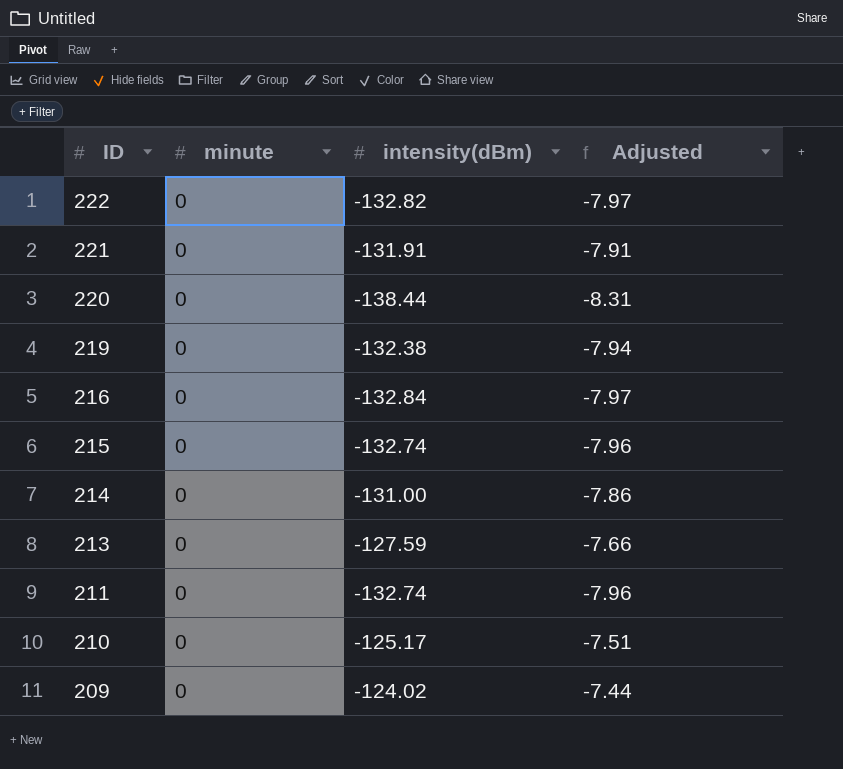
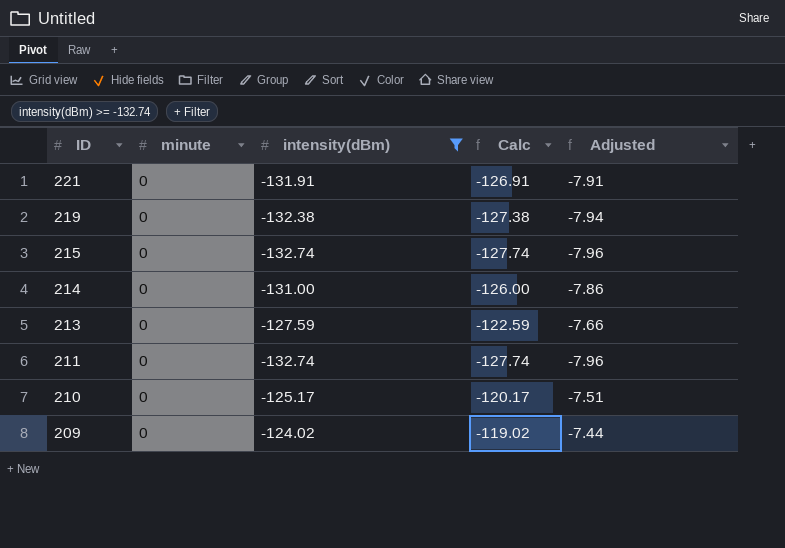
filter: none -> intensity(dBm) >= -132.74
column Calc | formula: none -> [intensity(dBm)] + 5

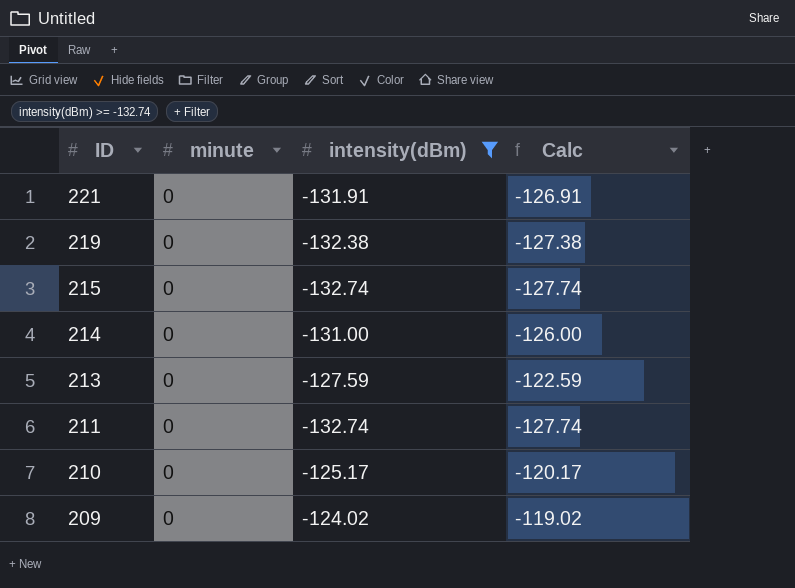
column Adjusted | formula: [intensity(dBm)] * 0.06 -> none

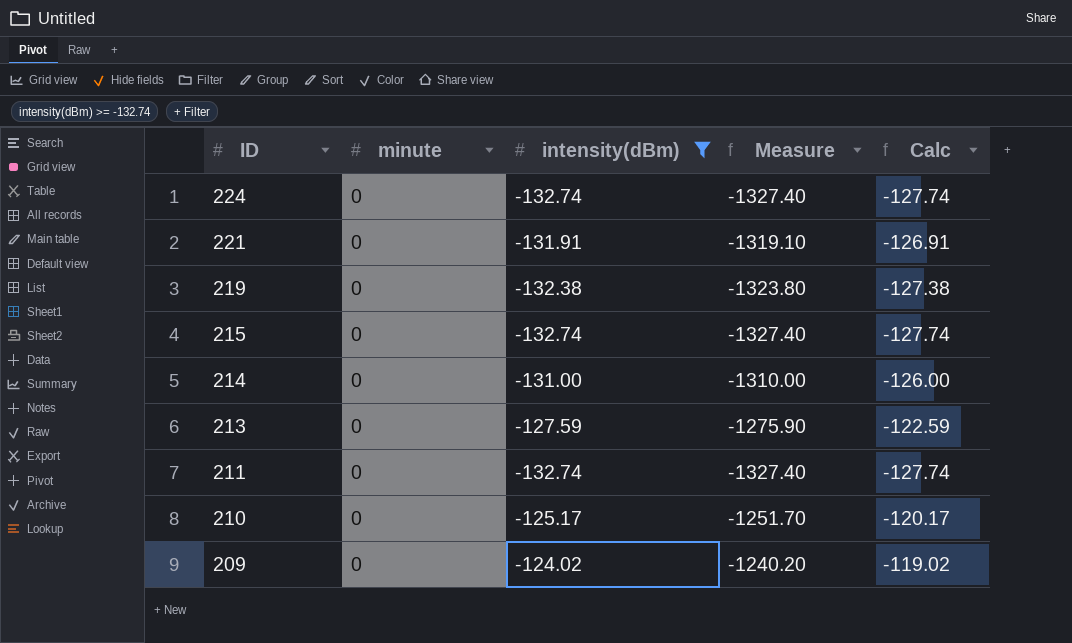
column Measure | formula: none -> [intensity(dBm)] * 10
row 224: none -> 0 | -132.74 | -1327.40 | -127.74

